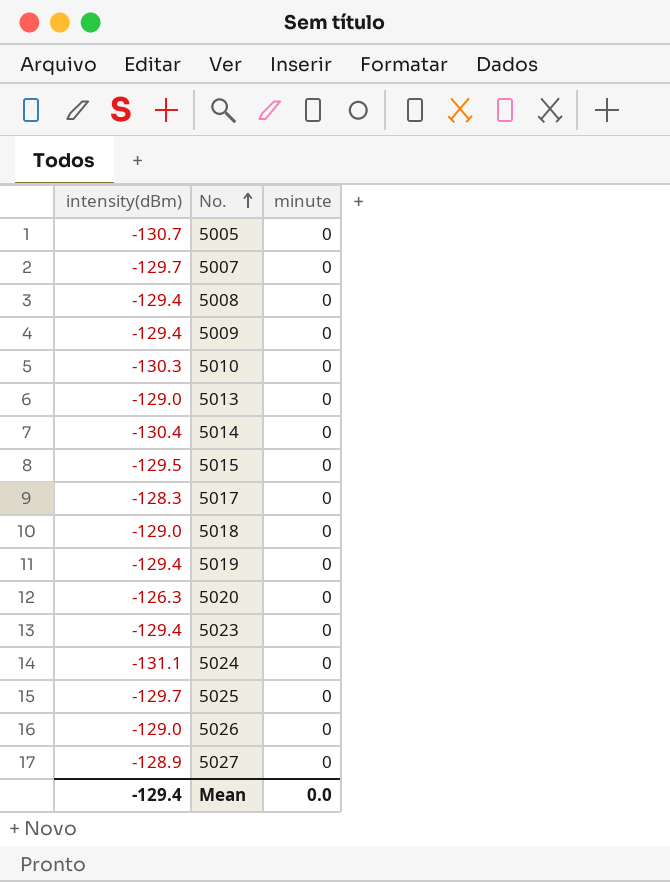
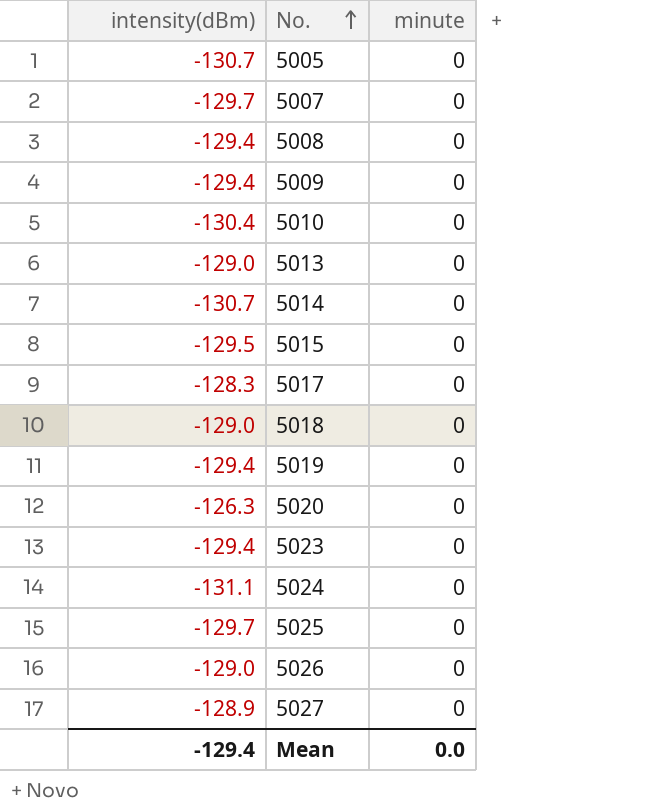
5010 | intensity(dBm): -130.3 -> -130.4
5014 | intensity(dBm): -130.4 -> -130.7

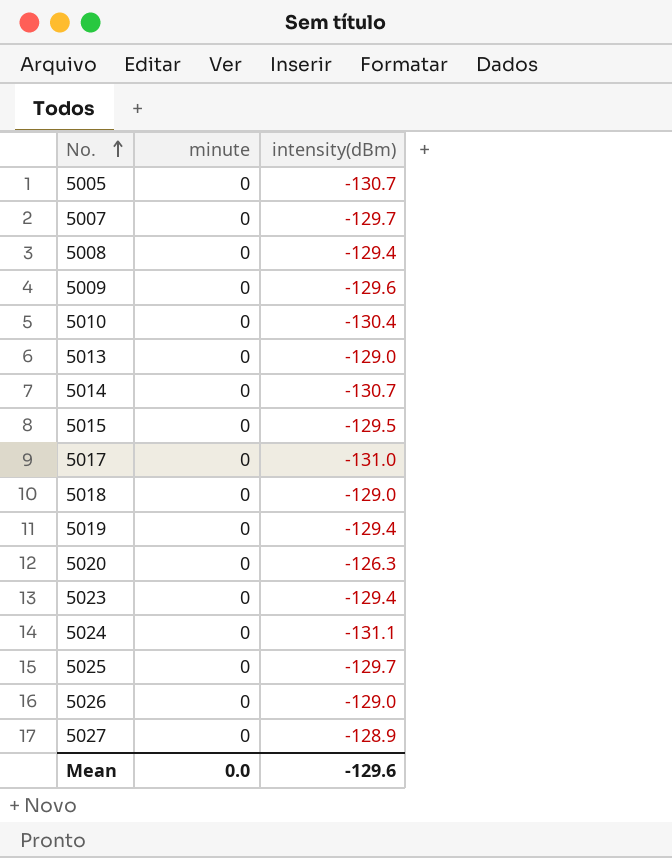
column intensity(dBm) | position: 1 -> 3
5009 | intensity(dBm): -129.4 -> -129.6
5017 | intensity(dBm): -128.3 -> -131.0
Mean | intensity(dBm): -129.4 -> -129.6

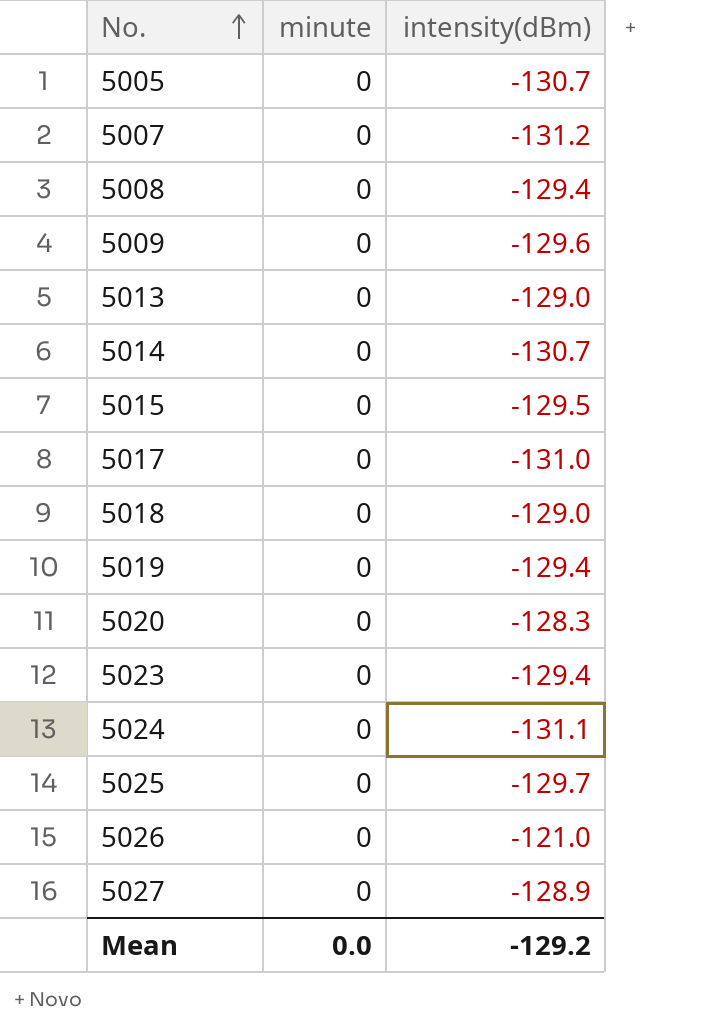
row 5010: 0 | -130.4 -> none
5007 | intensity(dBm): -129.7 -> -131.2
5020 | intensity(dBm): -126.3 -> -128.3
5026 | intensity(dBm): -129.0 -> -121.0
Mean | intensity(dBm): -129.6 -> -129.2

